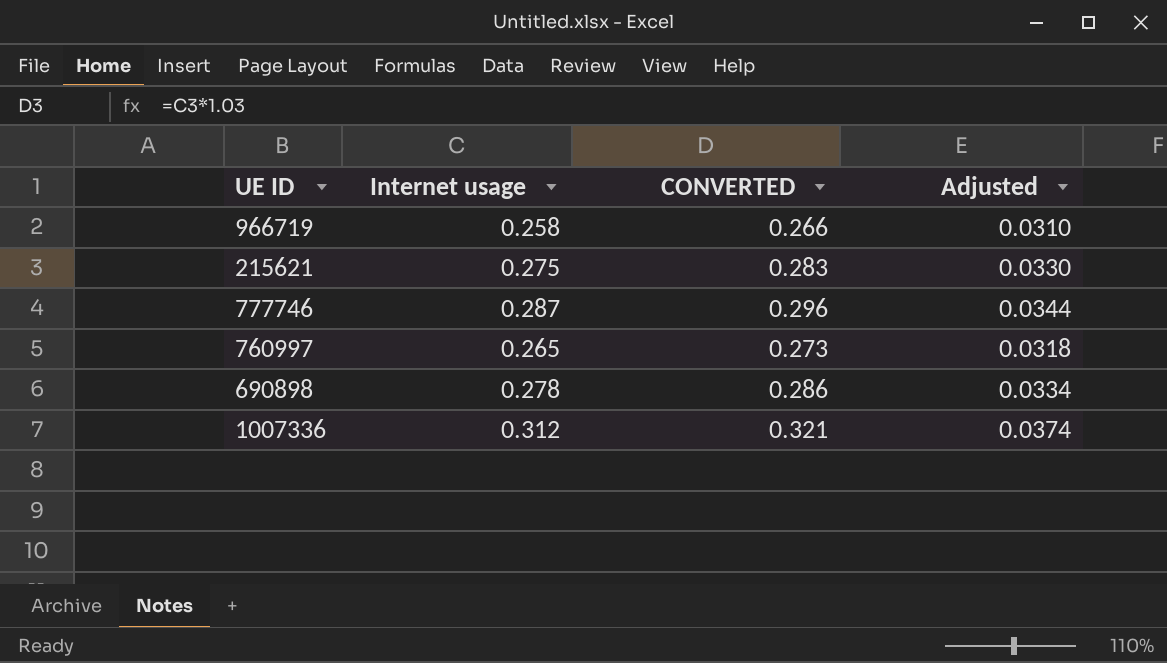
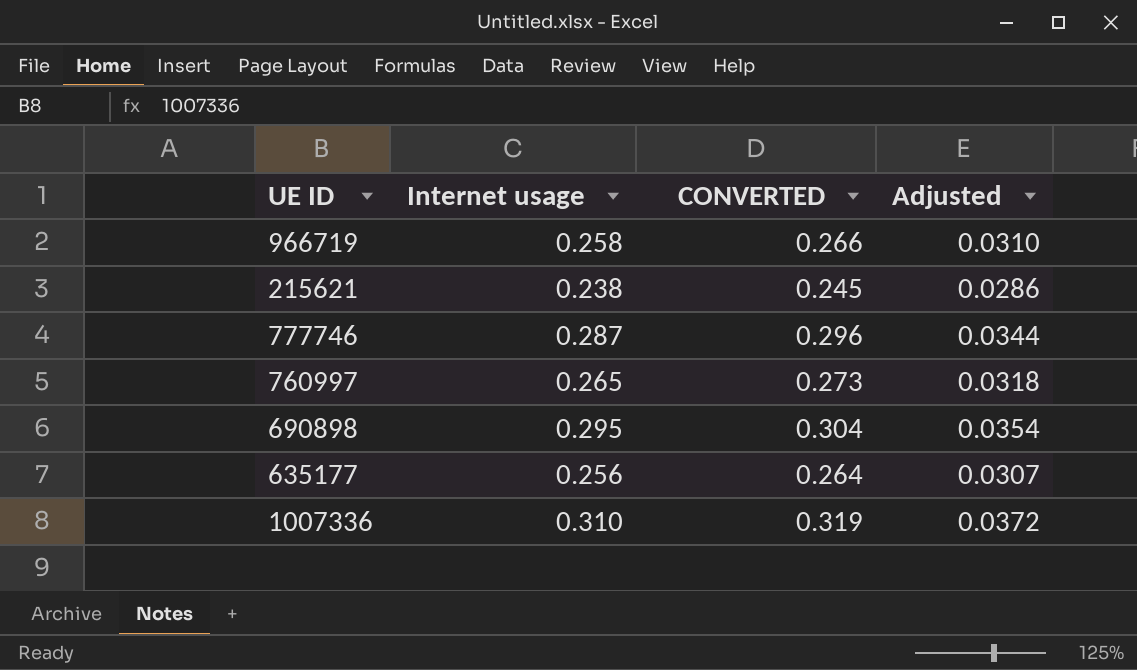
215621 | Internet usage: 0.275 -> 0.238
215621 | CONVERTED: 0.283 -> 0.245
215621 | Adjusted: 0.0330 -> 0.0286
690898 | Internet usage: 0.278 -> 0.295
690898 | CONVERTED: 0.286 -> 0.304
690898 | Adjusted: 0.0334 -> 0.0354
row 635177: none -> 0.256 | 0.264 | 0.0307
1007336 | Internet usage: 0.312 -> 0.310
1007336 | CONVERTED: 0.321 -> 0.319
1007336 | Adjusted: 0.0374 -> 0.0372

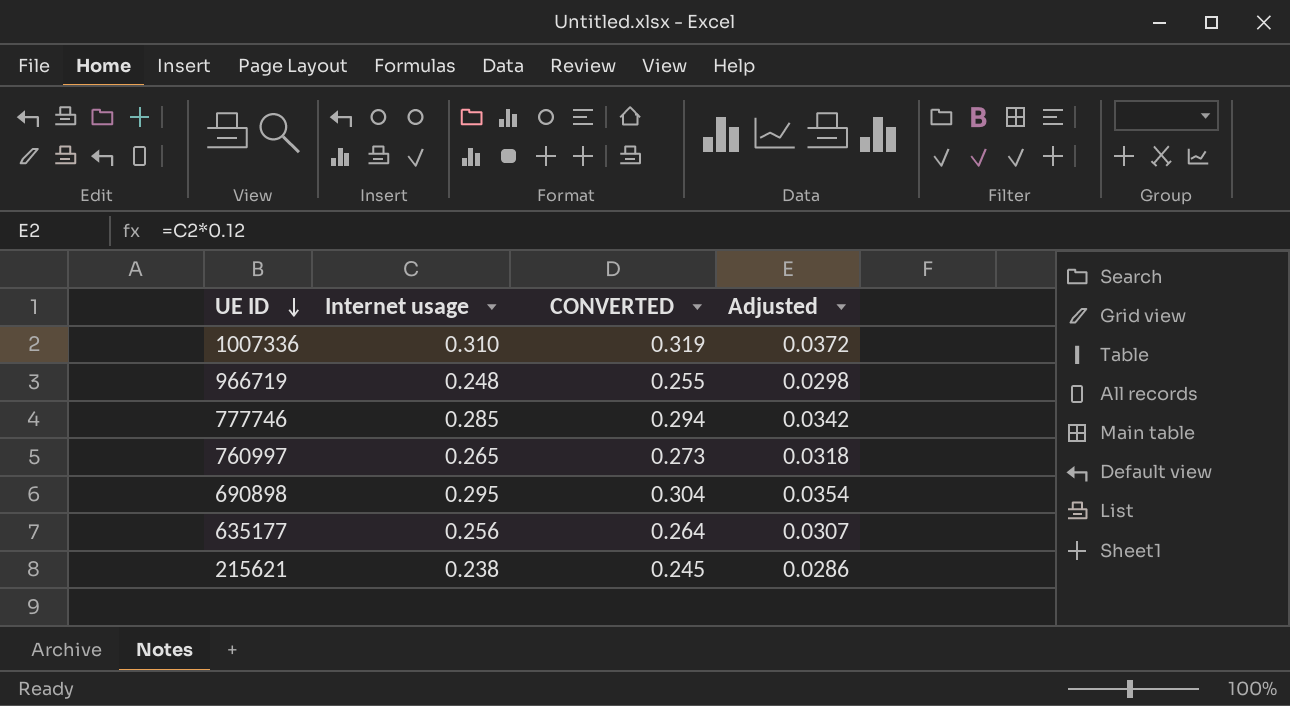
row order: none -> UE ID descending
966719 | Internet usage: 0.258 -> 0.248
966719 | CONVERTED: 0.266 -> 0.255
966719 | Adjusted: 0.0310 -> 0.0298
777746 | Internet usage: 0.287 -> 0.285
777746 | CONVERTED: 0.296 -> 0.294
777746 | Adjusted: 0.0344 -> 0.0342

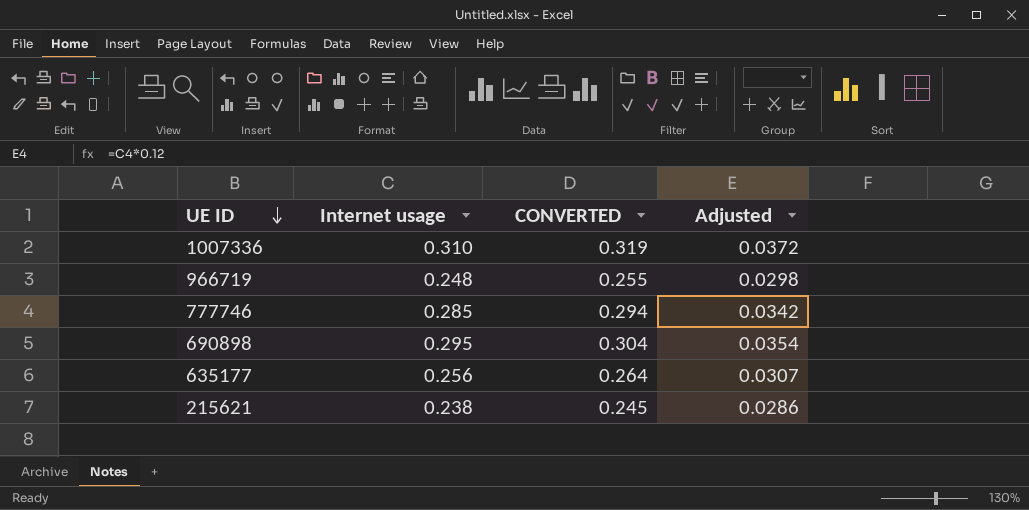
row 760997: 0.265 | 0.273 | 0.0318 -> none

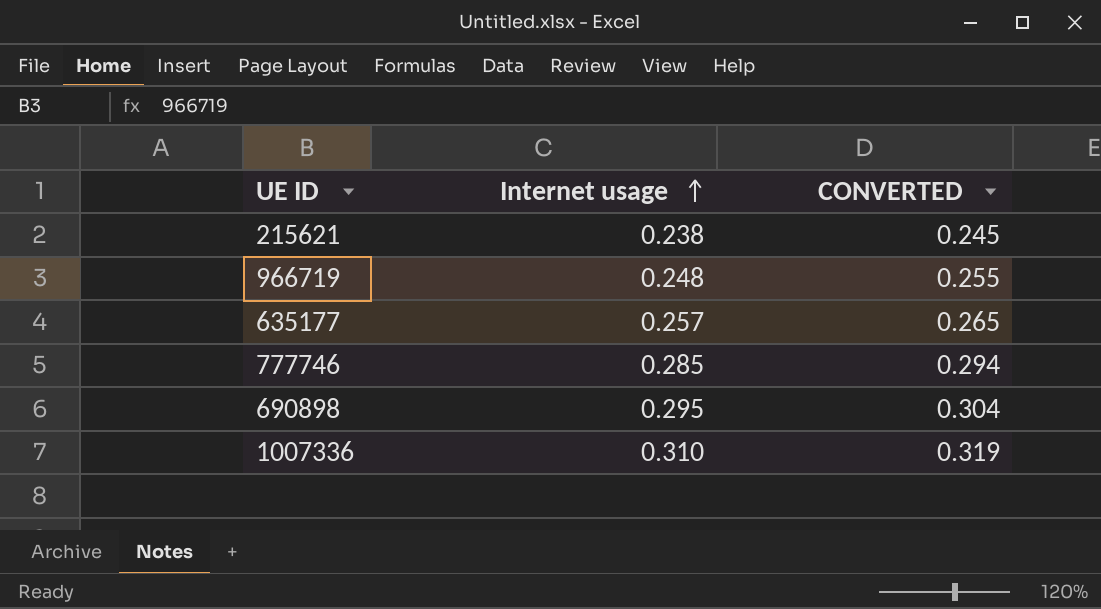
row order: UE ID descending -> Internet usage ascending
column Adjusted | formula: [Internet usage] * 0.12 -> none
635177 | Internet usage: 0.256 -> 0.257
635177 | CONVERTED: 0.264 -> 0.265

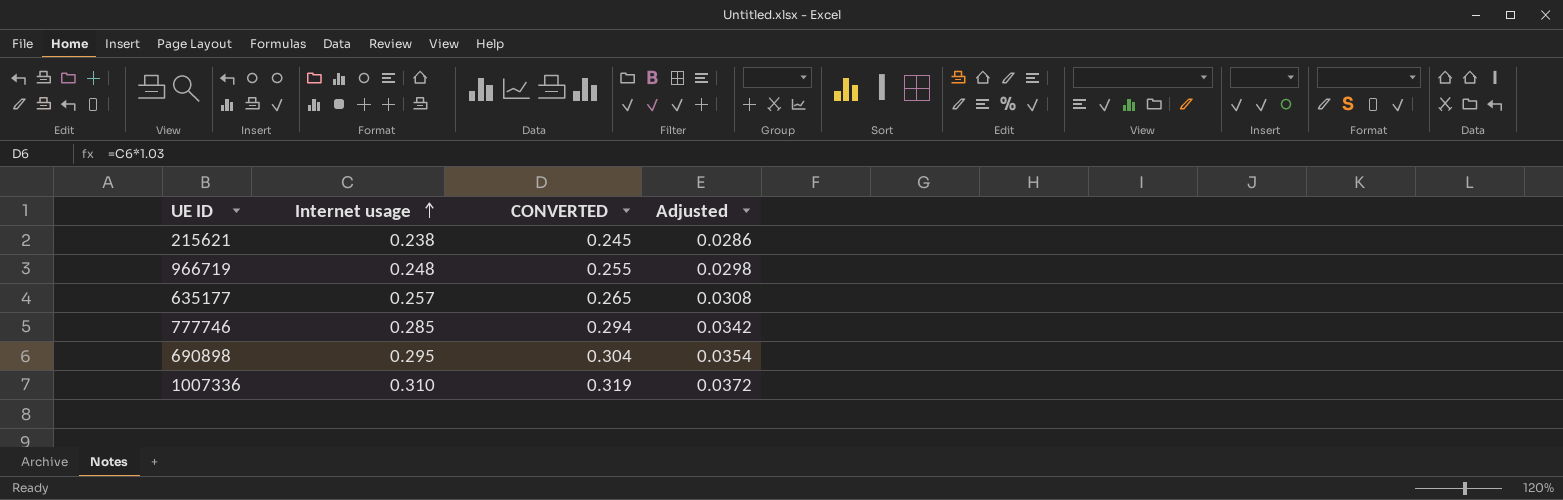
column Adjusted | formula: none -> [Internet usage] * 0.12

